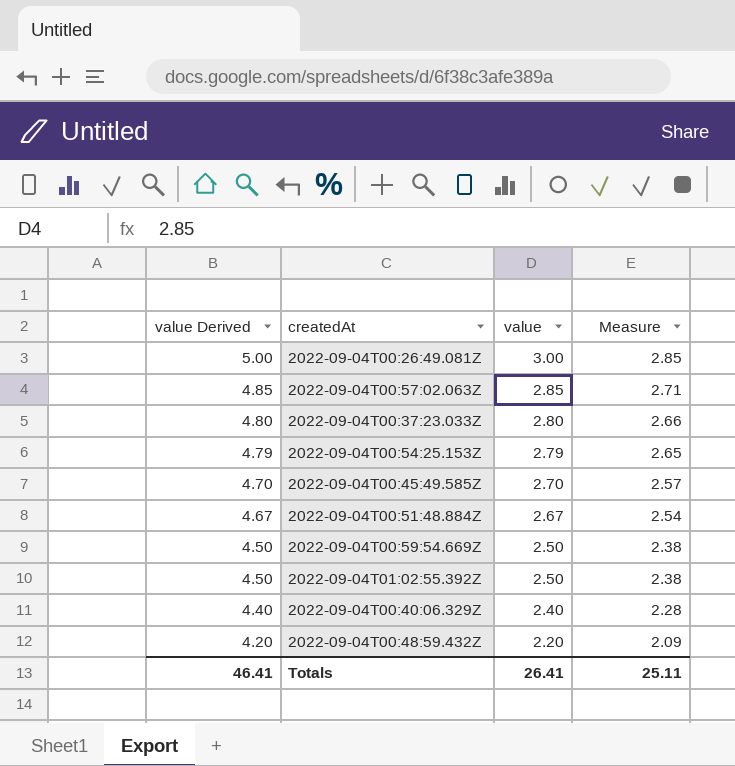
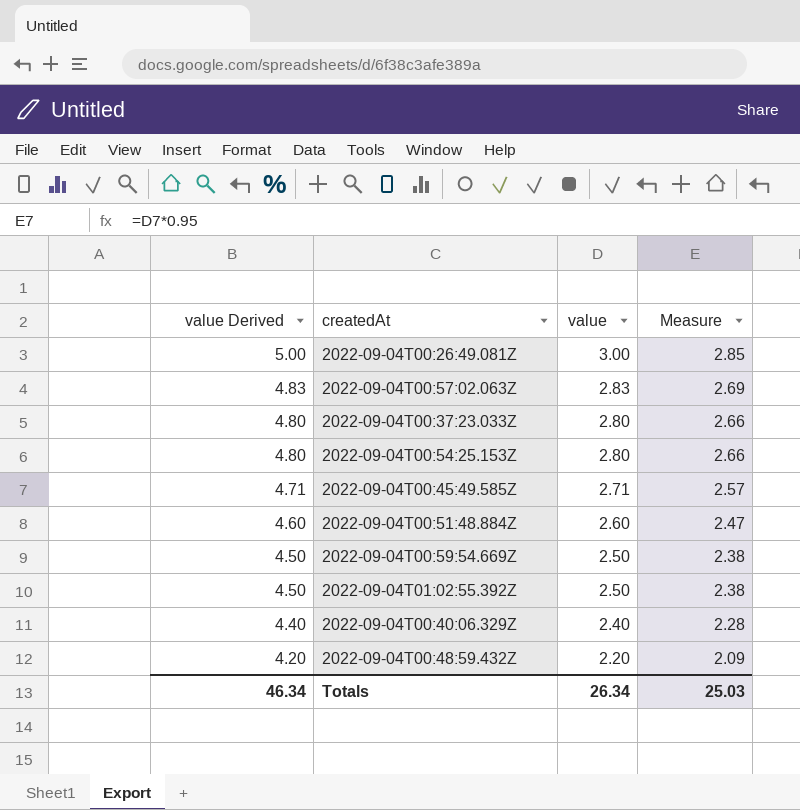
2022-09-04T00:57:02.063Z | value Derived: 4.85 -> 4.83
2022-09-04T00:57:02.063Z | value: 2.85 -> 2.83
2022-09-04T00:57:02.063Z | Measure: 2.71 -> 2.69
2022-09-04T00:54:25.153Z | value Derived: 4.79 -> 4.80
2022-09-04T00:54:25.153Z | value: 2.79 -> 2.80
2022-09-04T00:54:25.153Z | Measure: 2.65 -> 2.66
2022-09-04T00:45:49.585Z | value Derived: 4.70 -> 4.71
2022-09-04T00:45:49.585Z | value: 2.70 -> 2.71
2022-09-04T00:51:48.884Z | value Derived: 4.67 -> 4.60
2022-09-04T00:51:48.884Z | value: 2.67 -> 2.60
2022-09-04T00:51:48.884Z | Measure: 2.54 -> 2.47
Totals | value Derived: 46.41 -> 46.34
Totals | value: 26.41 -> 26.34
Totals | Measure: 25.11 -> 25.03

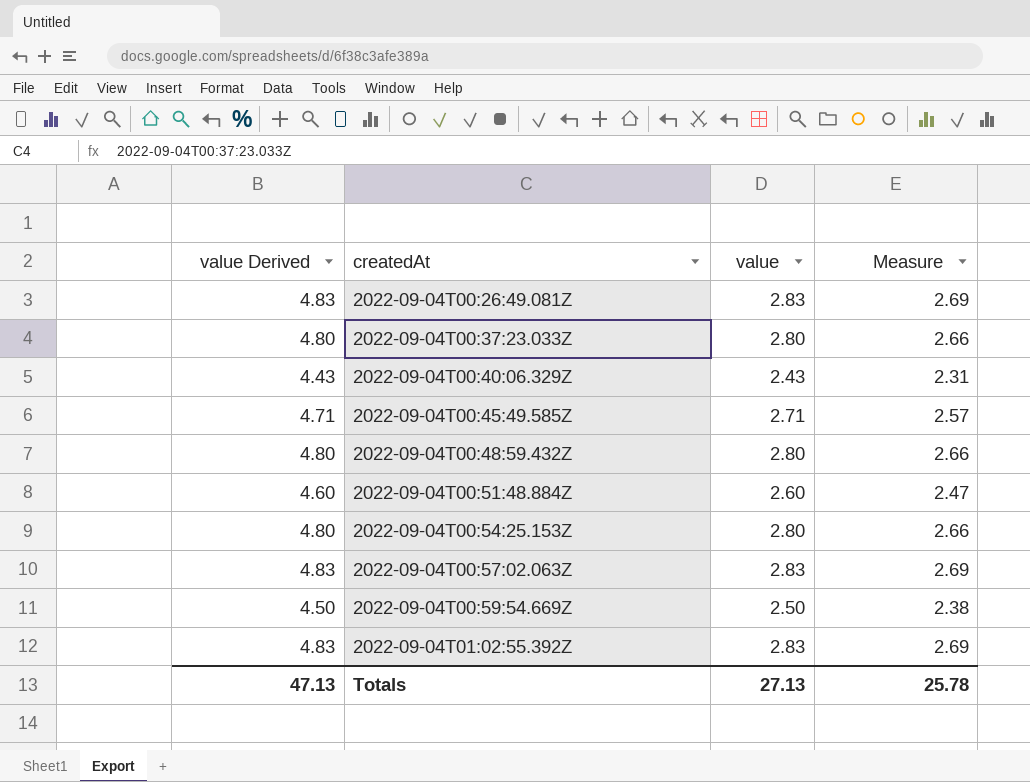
row order: value Derived descending -> createdAt ascending
2022-09-04T00:26:49.081Z | value Derived: 5.00 -> 4.83
2022-09-04T00:26:49.081Z | value: 3.00 -> 2.83
2022-09-04T00:26:49.081Z | Measure: 2.85 -> 2.69
2022-09-04T00:40:06.329Z | value Derived: 4.40 -> 4.43
2022-09-04T00:40:06.329Z | value: 2.40 -> 2.43
2022-09-04T00:40:06.329Z | Measure: 2.28 -> 2.31
2022-09-04T00:48:59.432Z | value Derived: 4.20 -> 4.80
2022-09-04T00:48:59.432Z | value: 2.20 -> 2.80
2022-09-04T00:48:59.432Z | Measure: 2.09 -> 2.66
2022-09-04T01:02:55.392Z | value Derived: 4.50 -> 4.83
2022-09-04T01:02:55.392Z | value: 2.50 -> 2.83
2022-09-04T01:02:55.392Z | Measure: 2.38 -> 2.69
Totals | value Derived: 46.34 -> 47.13
Totals | value: 26.34 -> 27.13
Totals | Measure: 25.03 -> 25.78

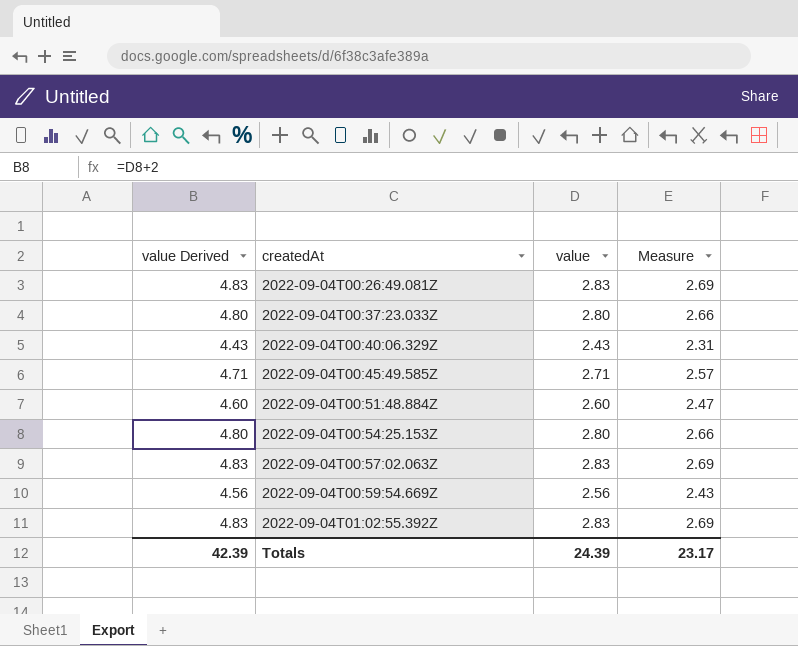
row 2022-09-04T00:48:59.432Z: 4.80 | 2.80 | 2.66 -> none
2022-09-04T00:59:54.669Z | value Derived: 4.50 -> 4.56
2022-09-04T00:59:54.669Z | value: 2.50 -> 2.56
2022-09-04T00:59:54.669Z | Measure: 2.38 -> 2.43
Totals | value Derived: 47.13 -> 42.39
Totals | value: 27.13 -> 24.39
Totals | Measure: 25.78 -> 23.17

